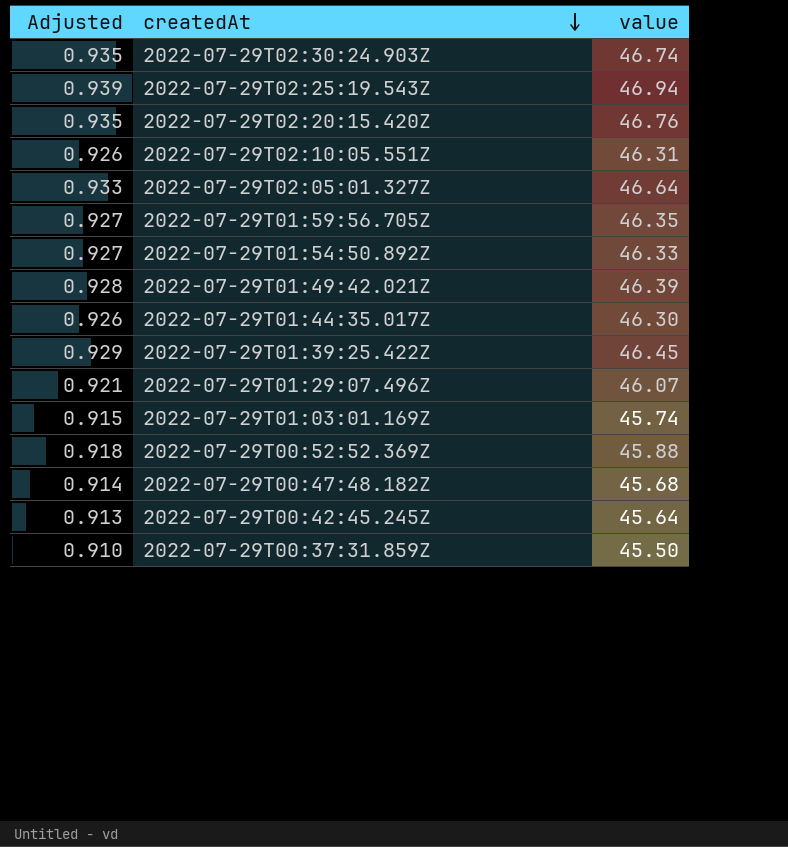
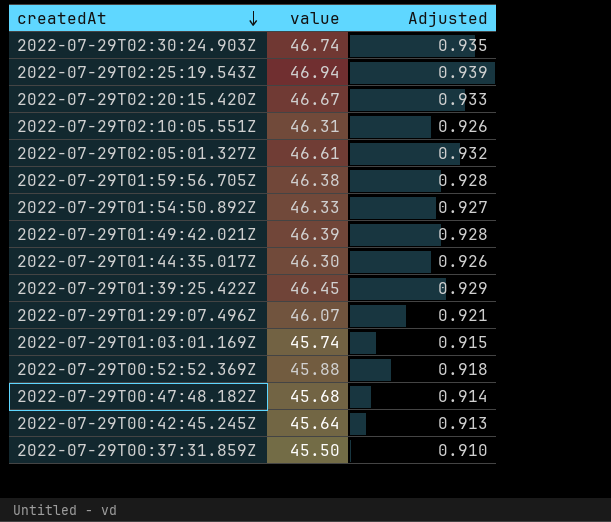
column Adjusted | position: 1 -> 3
2022-07-29T02:20:15.420Z | value: 46.76 -> 46.67
2022-07-29T02:20:15.420Z | Adjusted: 0.935 -> 0.933
2022-07-29T02:05:01.327Z | value: 46.64 -> 46.61
2022-07-29T02:05:01.327Z | Adjusted: 0.933 -> 0.932
2022-07-29T01:59:56.705Z | value: 46.35 -> 46.38
2022-07-29T01:59:56.705Z | Adjusted: 0.927 -> 0.928

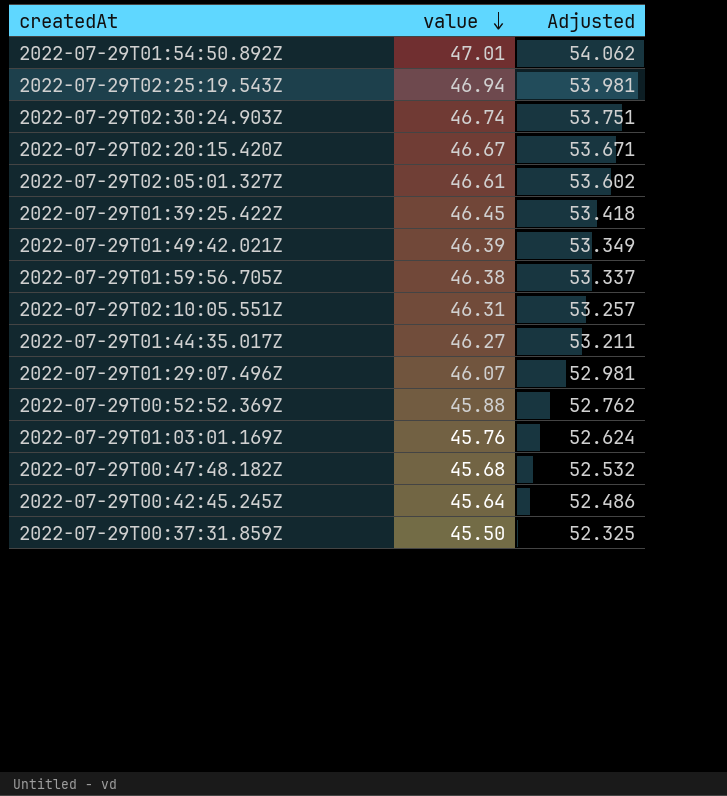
row order: createdAt descending -> value descending
column Adjusted | formula: [value] * 0.02 -> [value] * 1.15
2022-07-29T01:54:50.892Z | value: 46.33 -> 47.01
2022-07-29T01:44:35.017Z | value: 46.30 -> 46.27
2022-07-29T01:03:01.169Z | value: 45.74 -> 45.76

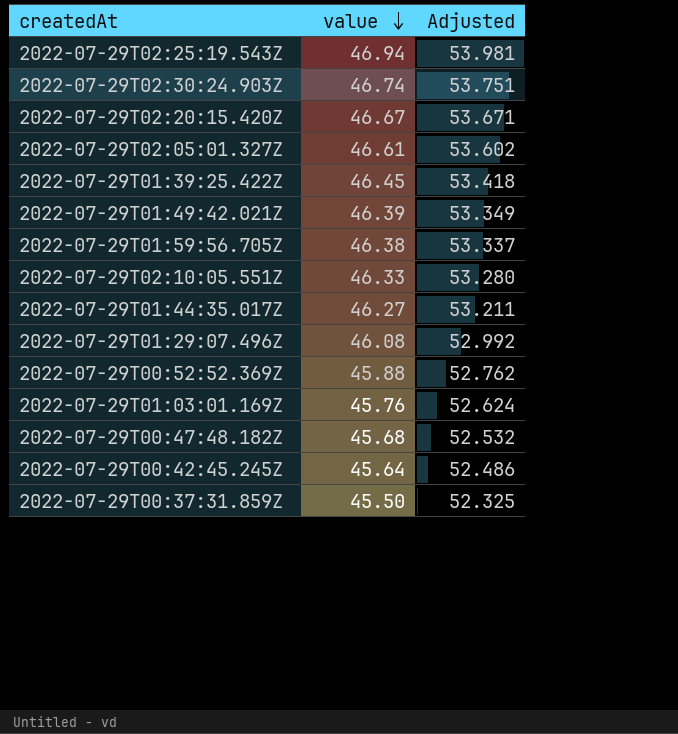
row 2022-07-29T01:54:50.892Z: 47.01 | 54.062 -> none
2022-07-29T02:10:05.551Z | value: 46.31 -> 46.33
2022-07-29T02:10:05.551Z | Adjusted: 53.257 -> 53.280
2022-07-29T01:29:07.496Z | value: 46.07 -> 46.08
2022-07-29T01:29:07.496Z | Adjusted: 52.981 -> 52.992

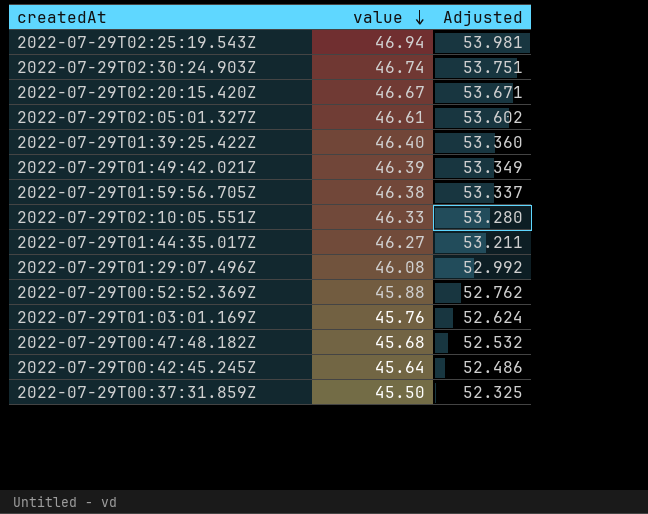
2022-07-29T01:39:25.422Z | value: 46.45 -> 46.40
2022-07-29T01:39:25.422Z | Adjusted: 53.418 -> 53.360

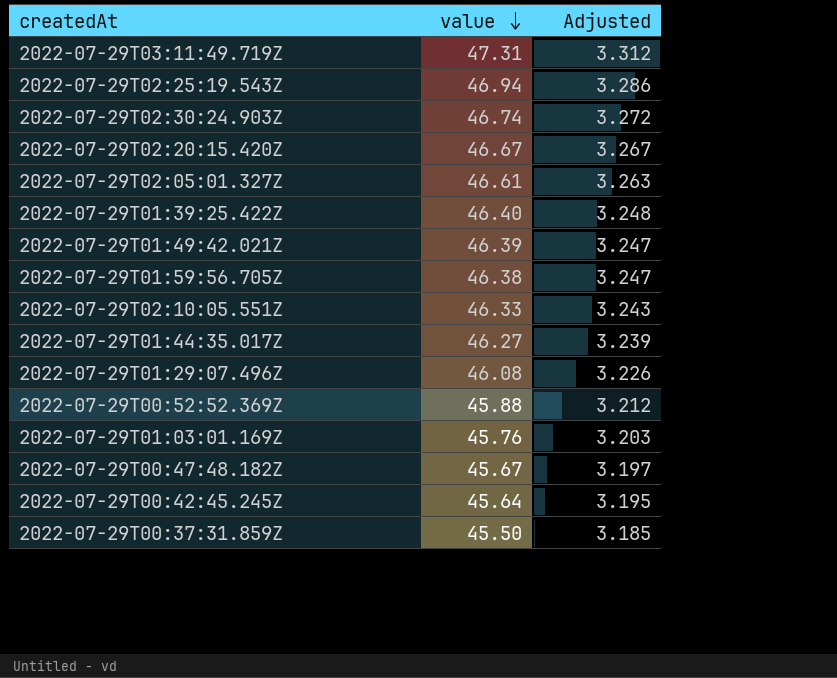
column Adjusted | formula: [value] * 1.15 -> [value] * 0.07
row 2022-07-29T03:11:49.719Z: none -> 47.31 | 3.312
2022-07-29T00:47:48.182Z | value: 45.68 -> 45.67

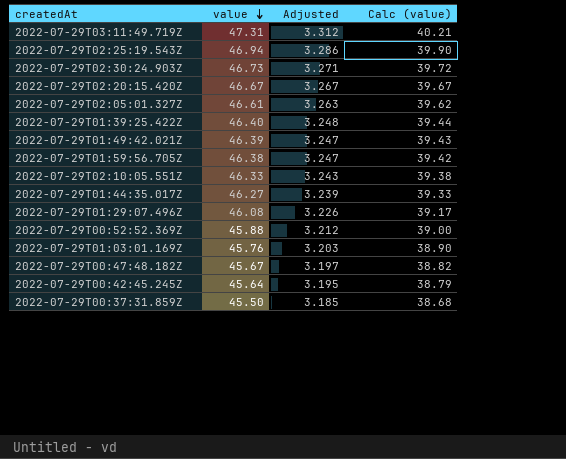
column Calc (value) | formula: none -> [value] * 0.85
2022-07-29T02:30:24.903Z | value: 46.74 -> 46.73
2022-07-29T02:30:24.903Z | Adjusted: 3.272 -> 3.271

